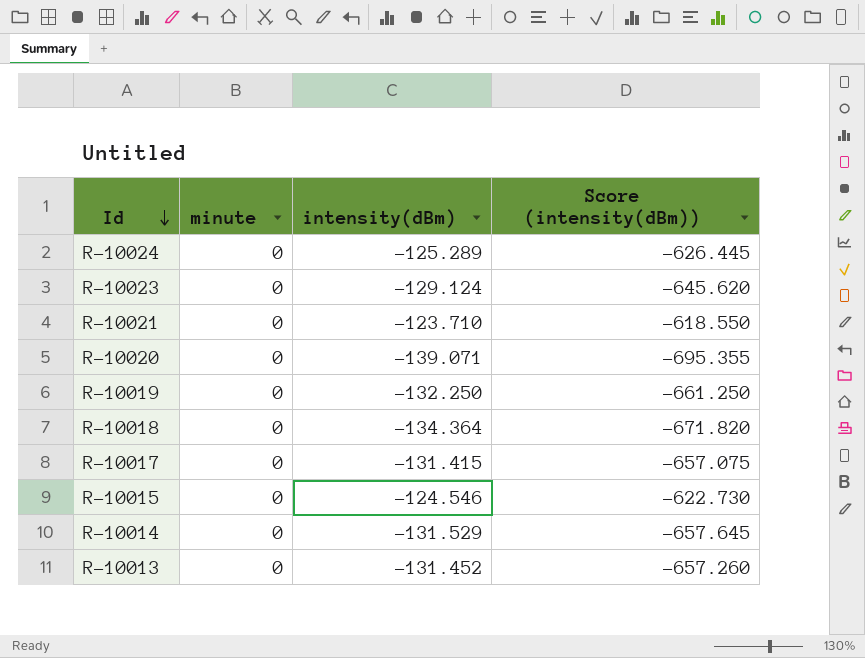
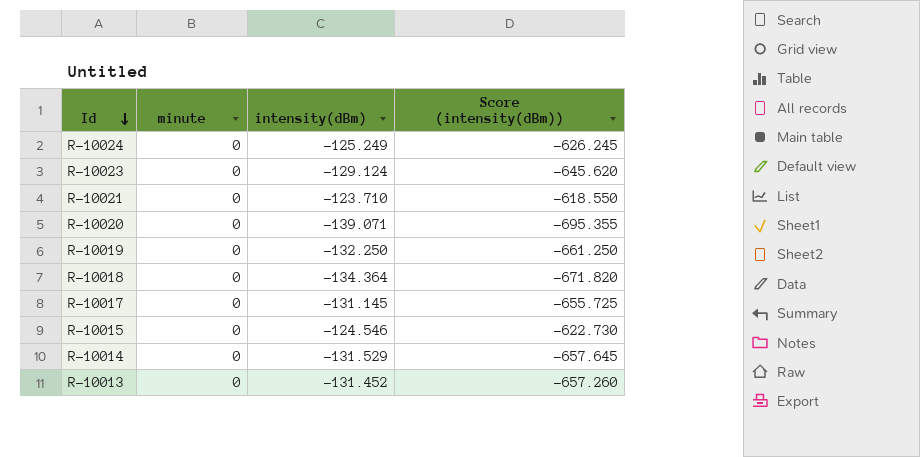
R-10024 | intensity(dBm): -125.289 -> -125.249
R-10024 | Score (intensity(dBm)): -626.445 -> -626.245
R-10017 | intensity(dBm): -131.415 -> -131.145
R-10017 | Score (intensity(dBm)): -657.075 -> -655.725

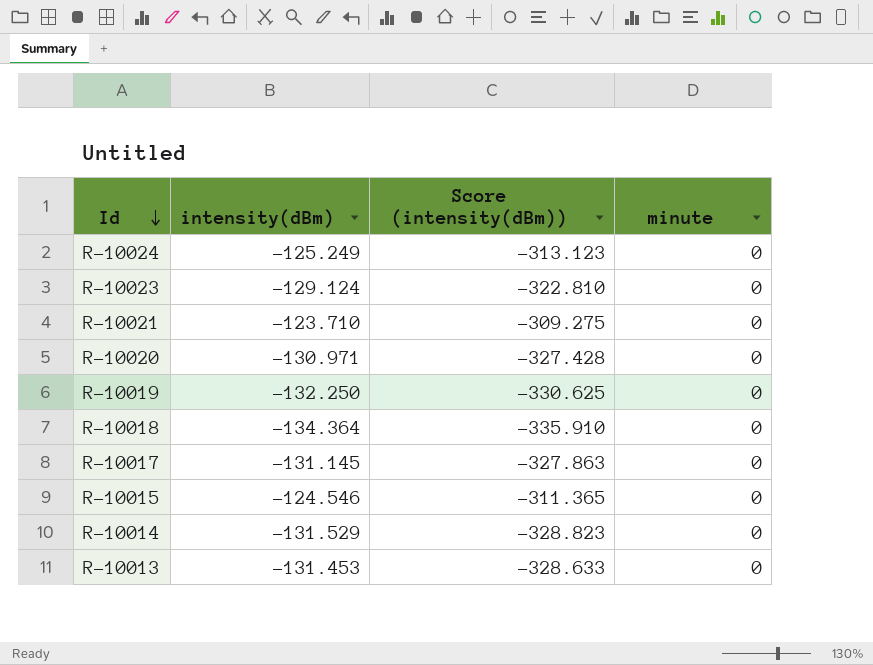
column Score (intensity(dBm)) | formula: [intensity(dBm)] * 5 -> [intensity(dBm)] * 2.5
column minute | position: 2 -> 4
R-10020 | intensity(dBm): -139.071 -> -130.971
R-10013 | intensity(dBm): -131.452 -> -131.453

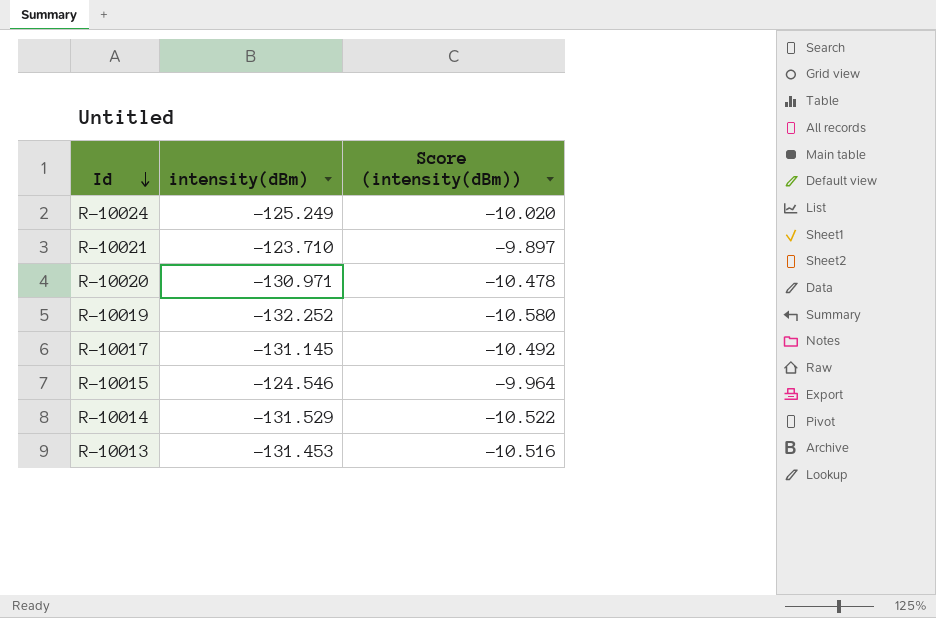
column minute | position: 4 -> none
column Score (intensity(dBm)) | formula: [intensity(dBm)] * 2.5 -> [intensity(dBm)] * 0.08
row R-10023: -129.124 | -322.810 | 0 -> none
row R-10018: -134.364 | -335.910 | 0 -> none
R-10019 | intensity(dBm): -132.250 -> -132.252

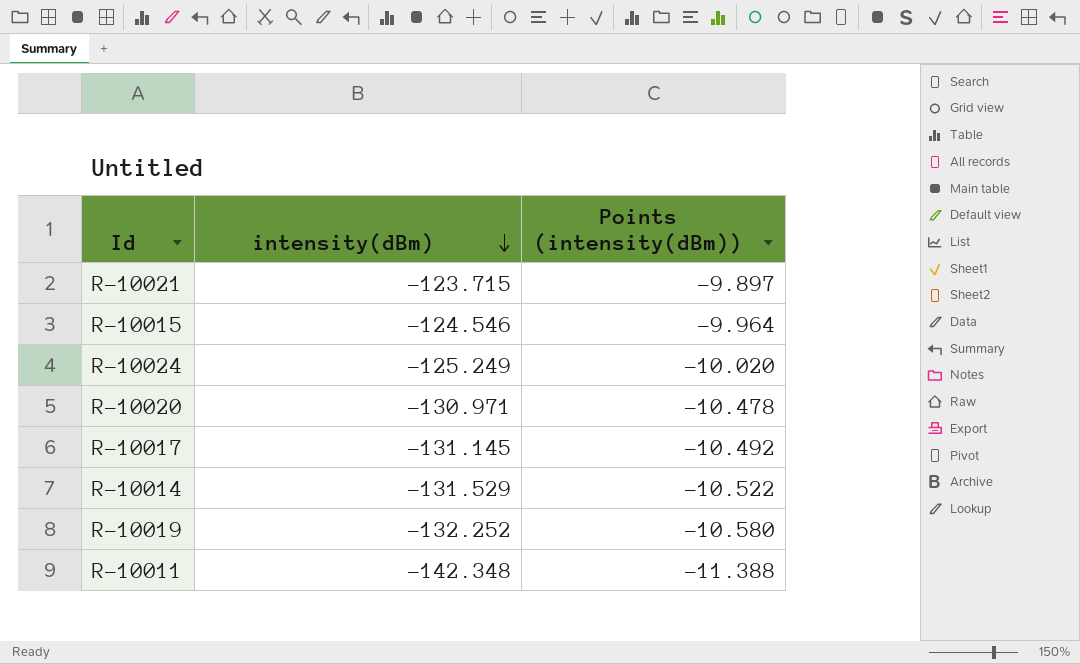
row order: Id descending -> intensity(dBm) descending
column name: Score (intensity(dBm)) -> Points (intensity(dBm))
row R-10013: -131.453 | -10.516 -> none
R-10021 | intensity(dBm): -123.710 -> -123.715
row R-10011: none -> -142.348 | -11.388

